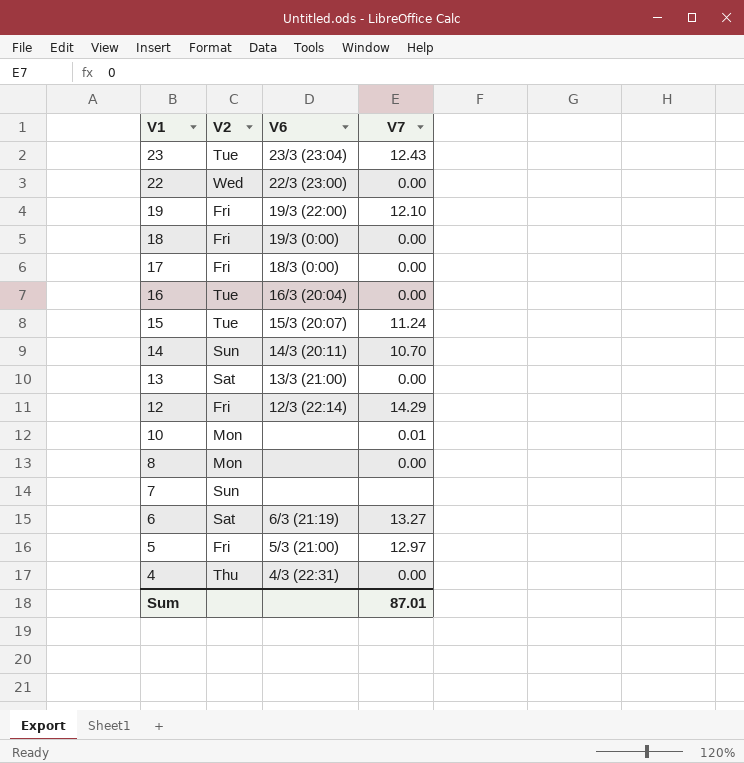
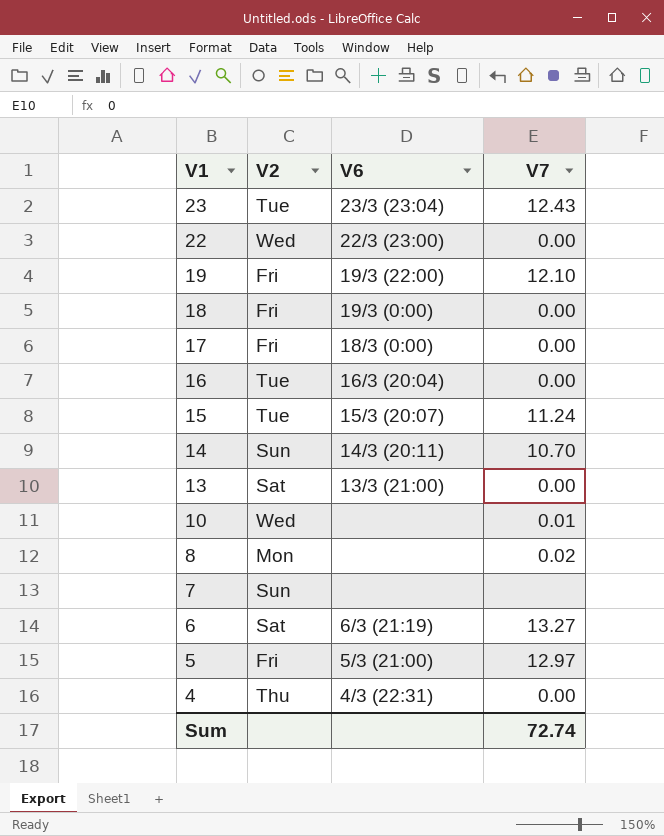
row 12: Fri | 12/3 (22:14) | 14.29 -> none
10 | V2: Mon -> Wed
8 | V7: 0.00 -> 0.02
Sum | V7: 87.01 -> 72.74

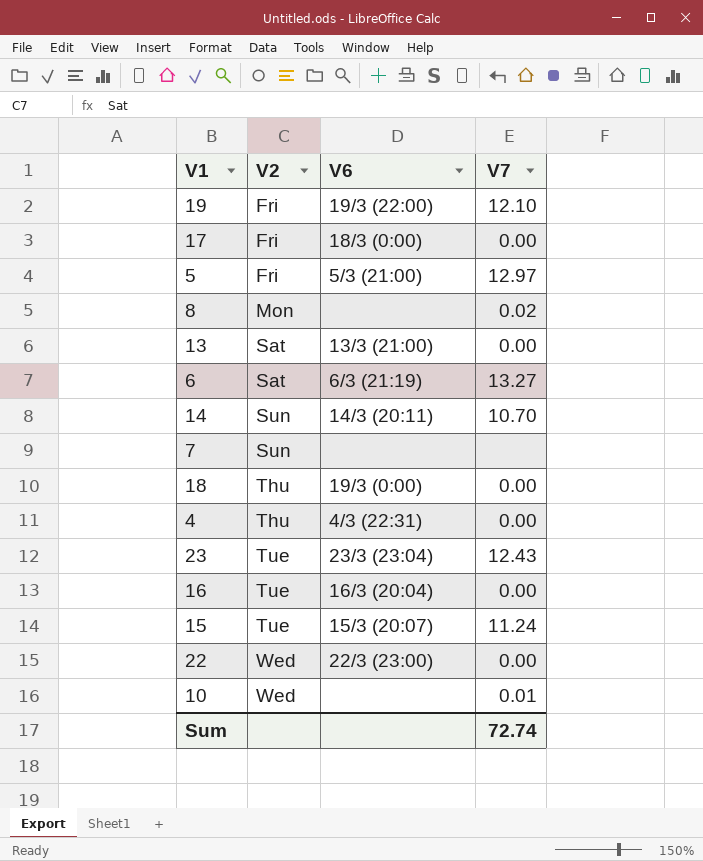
row order: V1 descending -> V2 ascending
18 | V2: Fri -> Thu

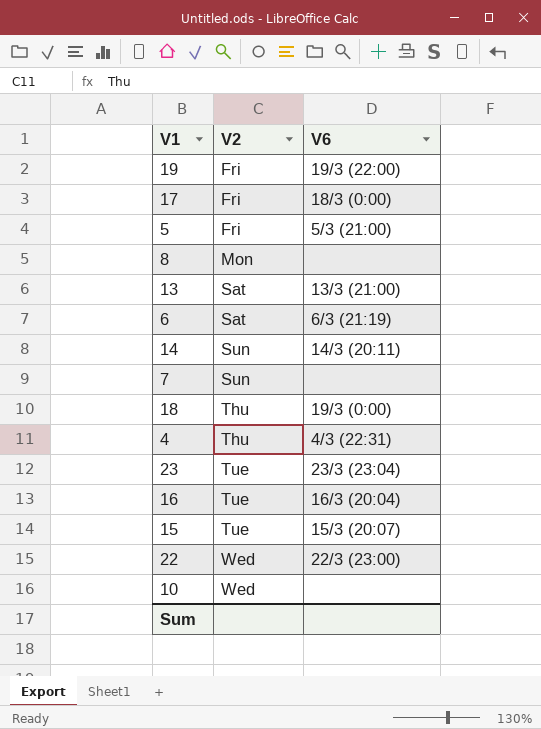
column V7 | position: 4 -> none

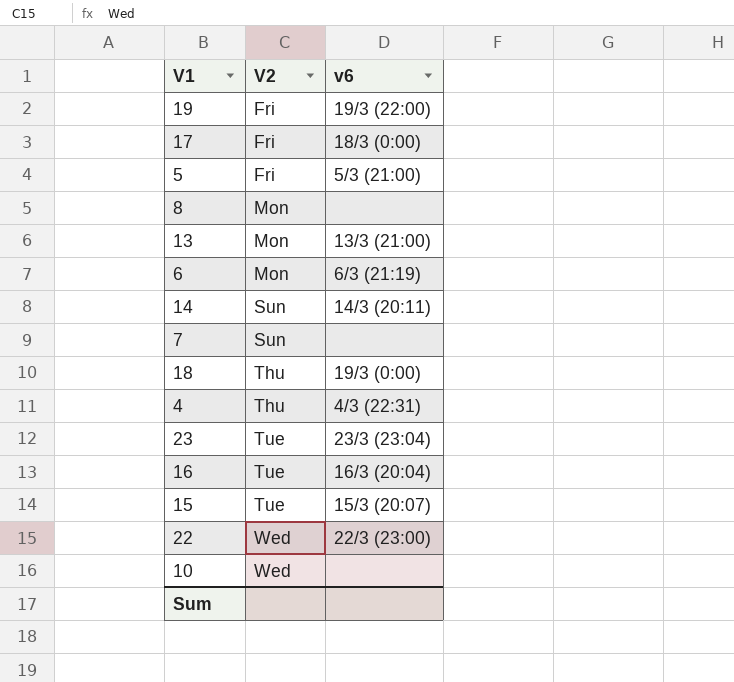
column name: V6 -> v6
13 | V2: Sat -> Mon
6 | V2: Sat -> Mon

